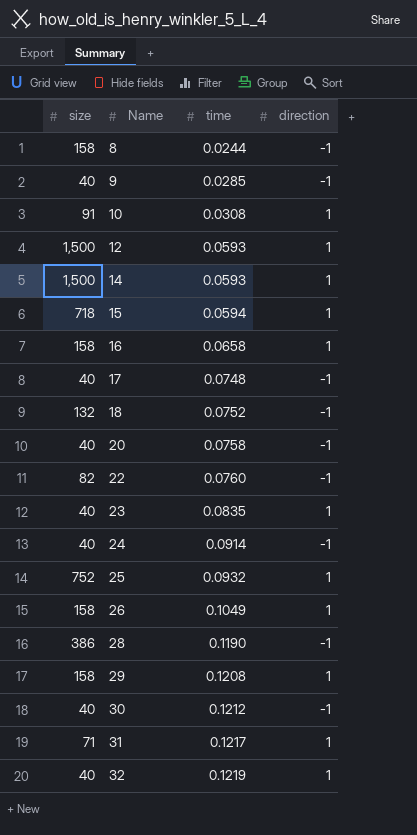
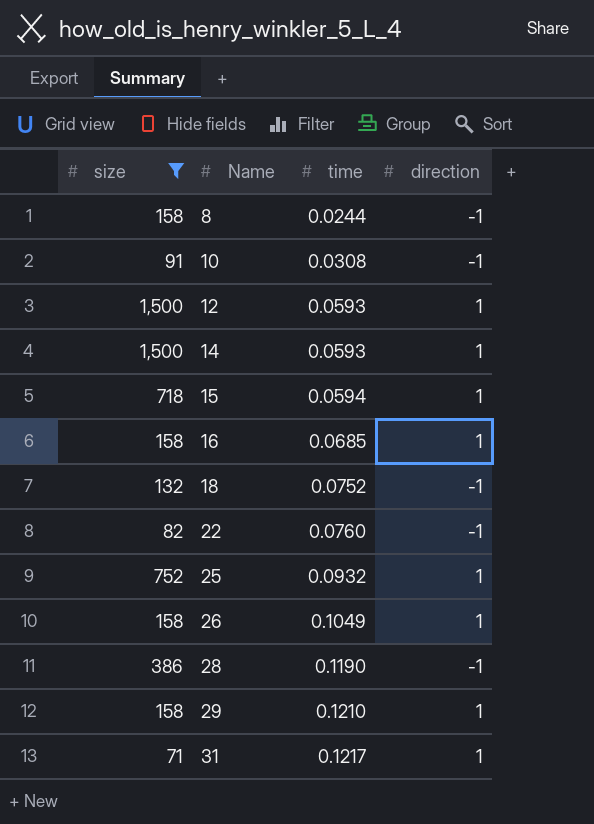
filter: none -> size != 40
10 | direction: 1 -> -1
16 | time: 0.0658 -> 0.0685
29 | time: 0.1208 -> 0.1210

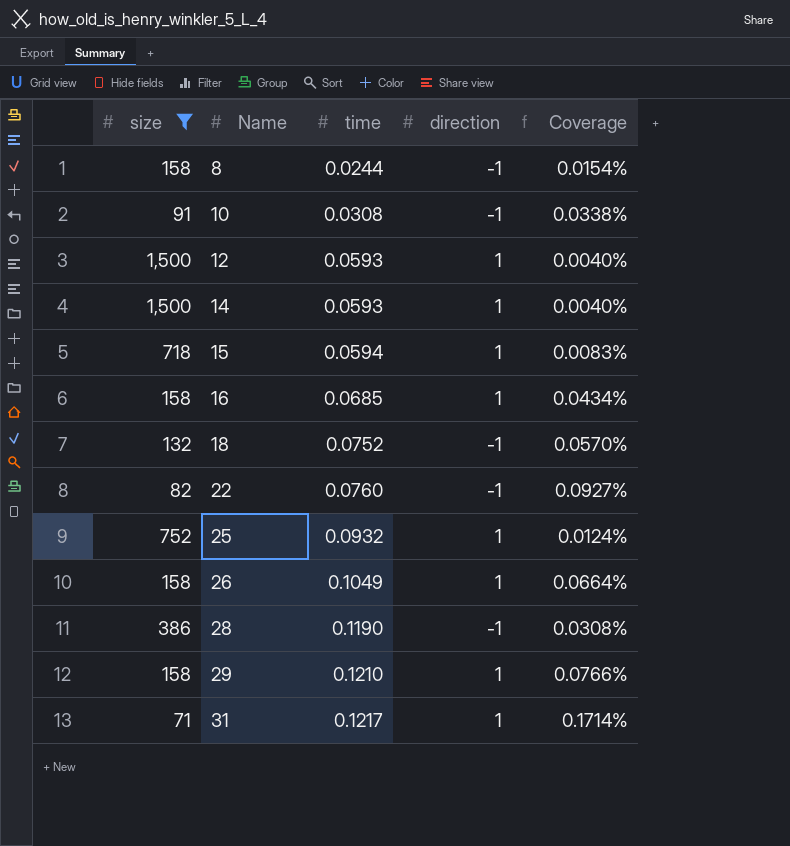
column Coverage | formula: none -> [time] / [size]

